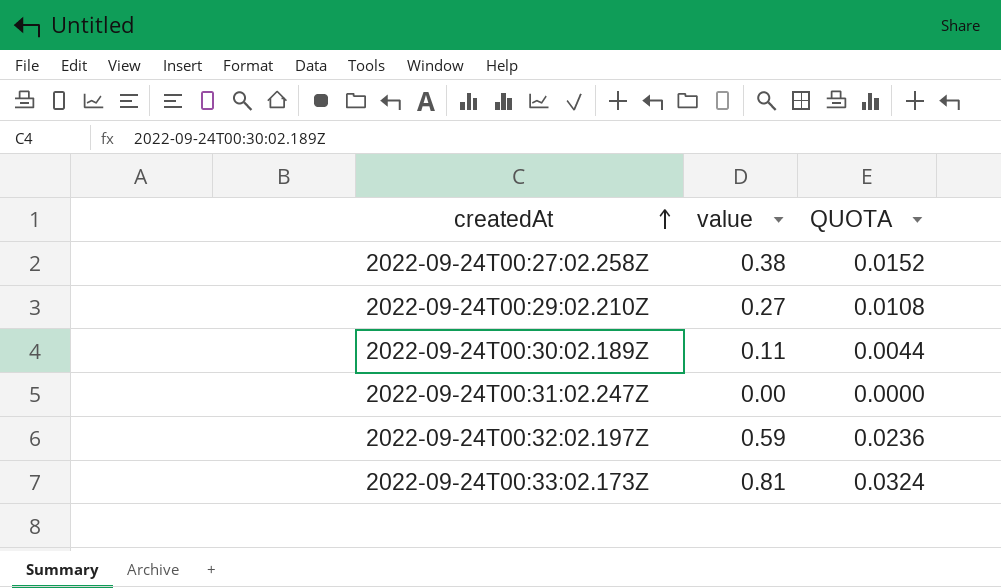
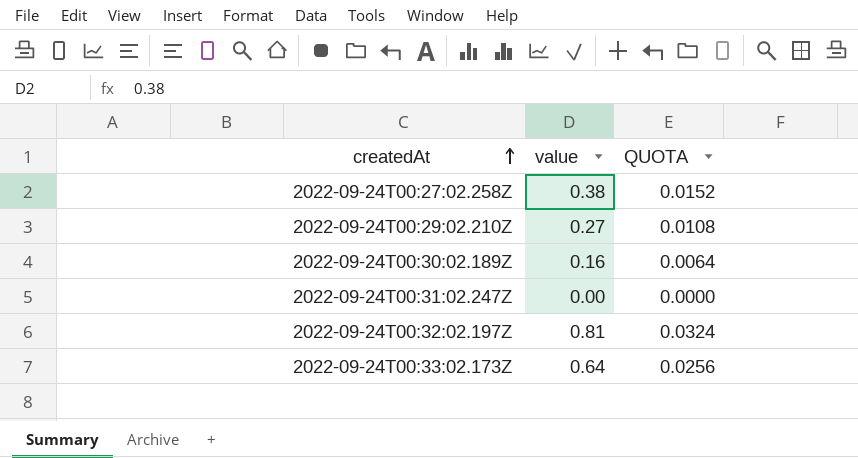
2022-09-24T00:30:02.189Z | value: 0.11 -> 0.16
2022-09-24T00:30:02.189Z | QUOTA: 0.0044 -> 0.0064
2022-09-24T00:32:02.197Z | value: 0.59 -> 0.81
2022-09-24T00:32:02.197Z | QUOTA: 0.0236 -> 0.0324
2022-09-24T00:33:02.173Z | value: 0.81 -> 0.64
2022-09-24T00:33:02.173Z | QUOTA: 0.0324 -> 0.0256

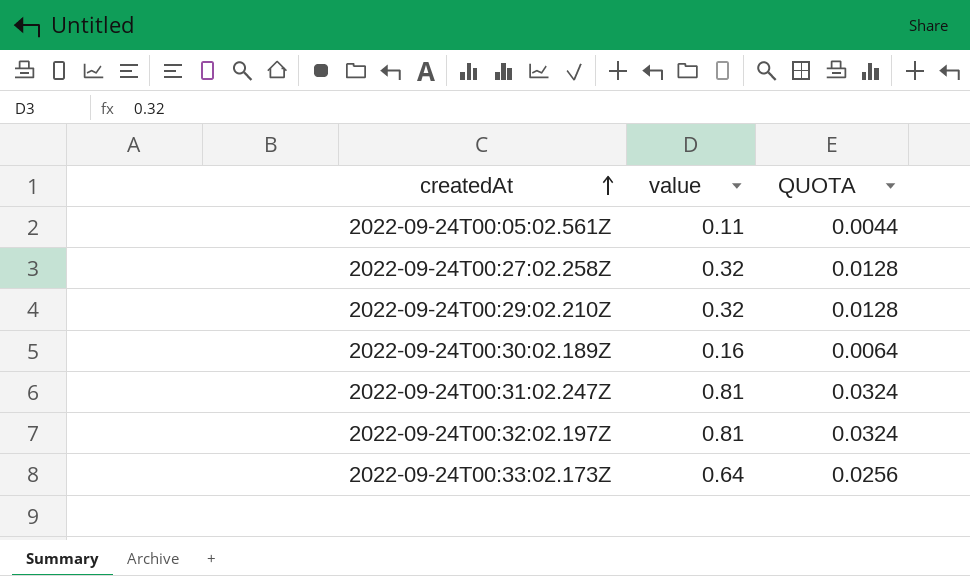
row 2022-09-24T00:05:02.561Z: none -> 0.11 | 0.0044
2022-09-24T00:27:02.258Z | value: 0.38 -> 0.32
2022-09-24T00:27:02.258Z | QUOTA: 0.0152 -> 0.0128
2022-09-24T00:29:02.210Z | value: 0.27 -> 0.32
2022-09-24T00:29:02.210Z | QUOTA: 0.0108 -> 0.0128
2022-09-24T00:31:02.247Z | value: 0.00 -> 0.81
2022-09-24T00:31:02.247Z | QUOTA: 0.0000 -> 0.0324

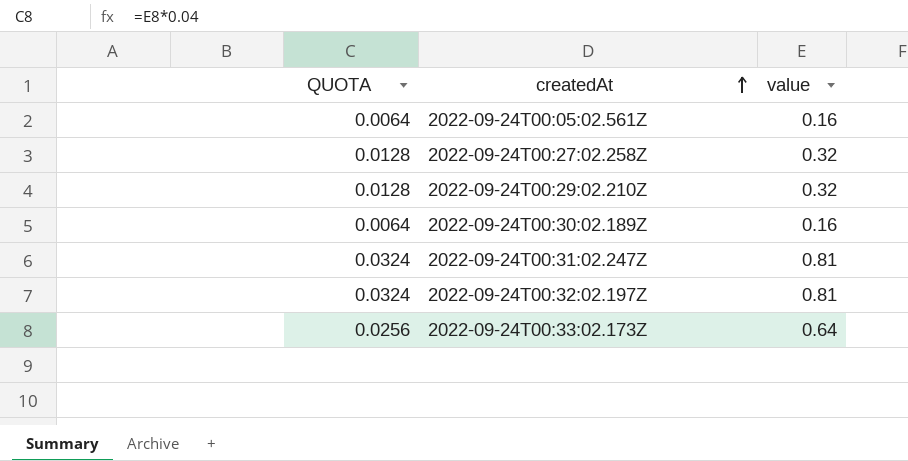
column QUOTA | position: 3 -> 1
2022-09-24T00:05:02.561Z | QUOTA: 0.0044 -> 0.0064
2022-09-24T00:05:02.561Z | value: 0.11 -> 0.16

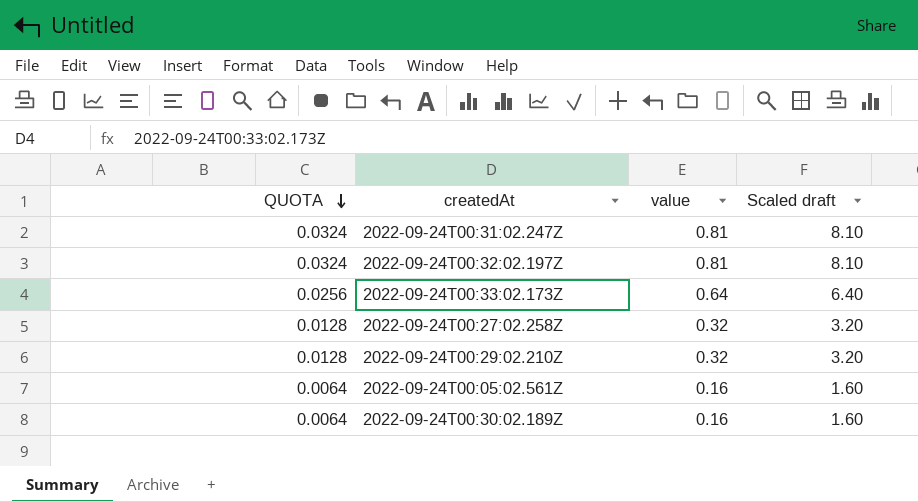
row order: createdAt ascending -> QUOTA descending
column Scaled draft | formula: none -> [value] * 10

